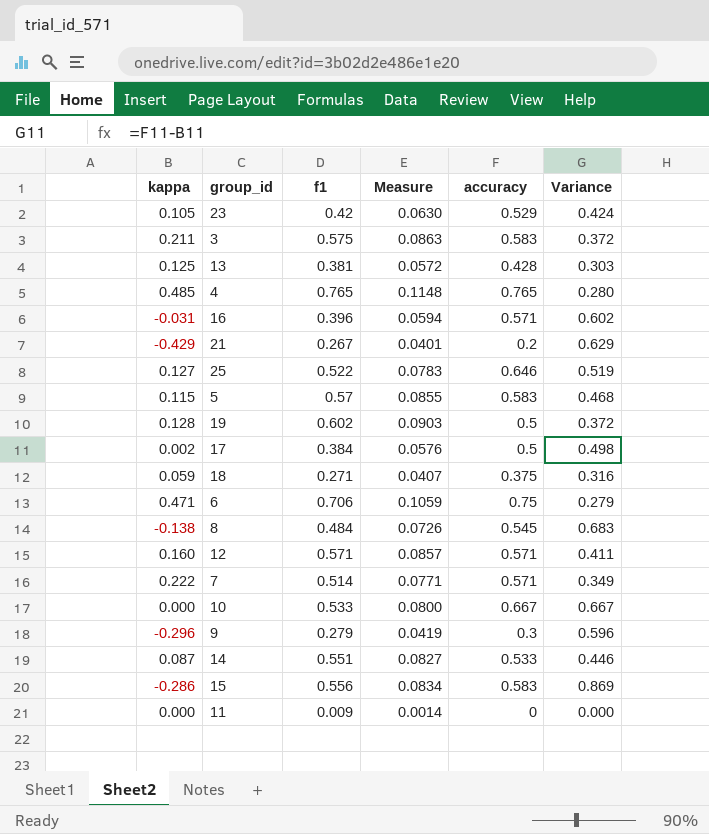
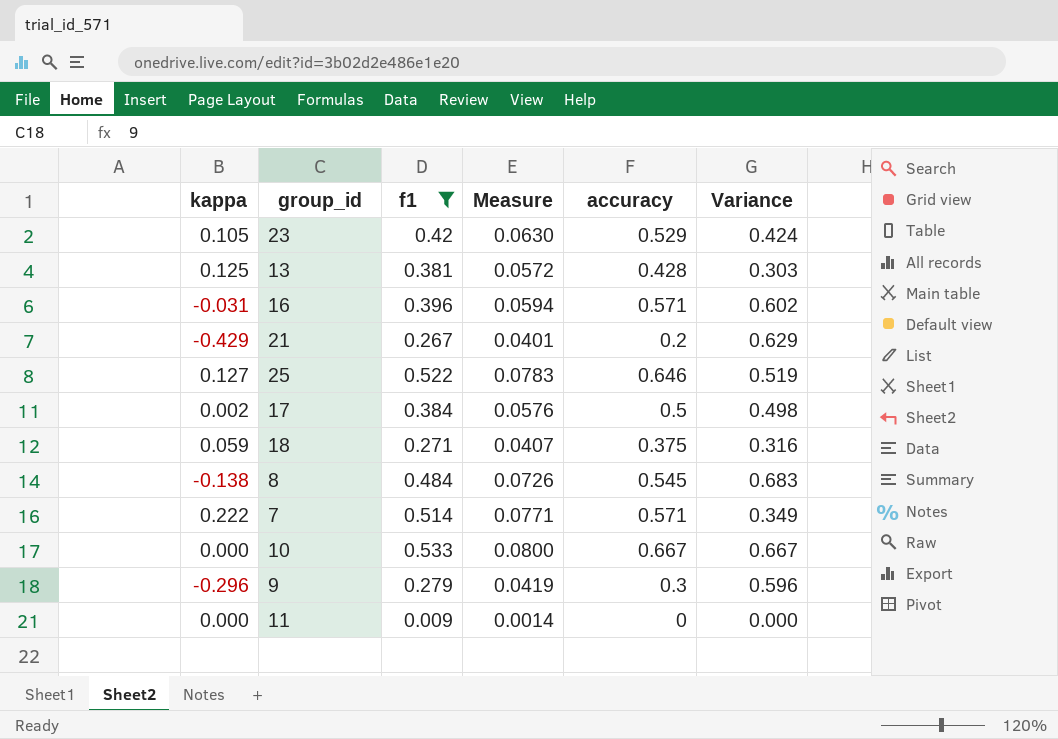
filter: none -> f1 <= 0.533

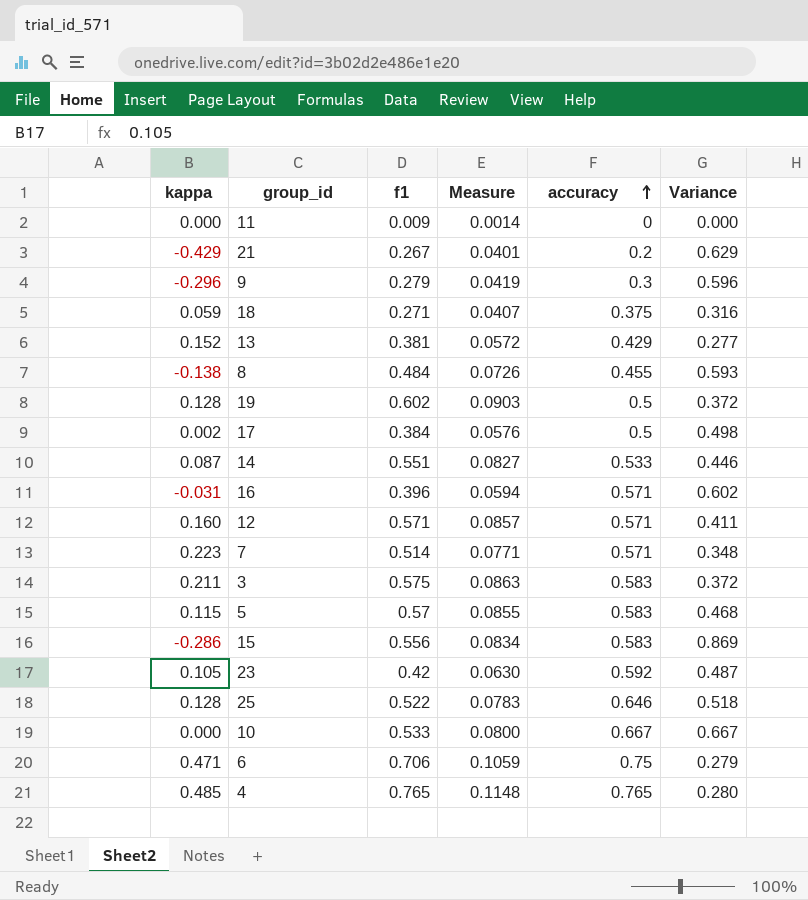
filter: f1 <= 0.533 -> none
row order: none -> accuracy ascending
13 | kappa: 0.125 -> 0.152
13 | accuracy: 0.428 -> 0.429
13 | Variance: 0.303 -> 0.277
8 | accuracy: 0.545 -> 0.455
8 | Variance: 0.683 -> 0.593
7 | kappa: 0.222 -> 0.223
7 | Variance: 0.349 -> 0.348
23 | accuracy: 0.529 -> 0.592
23 | Variance: 0.424 -> 0.487
25 | kappa: 0.127 -> 0.128
25 | Variance: 0.519 -> 0.518

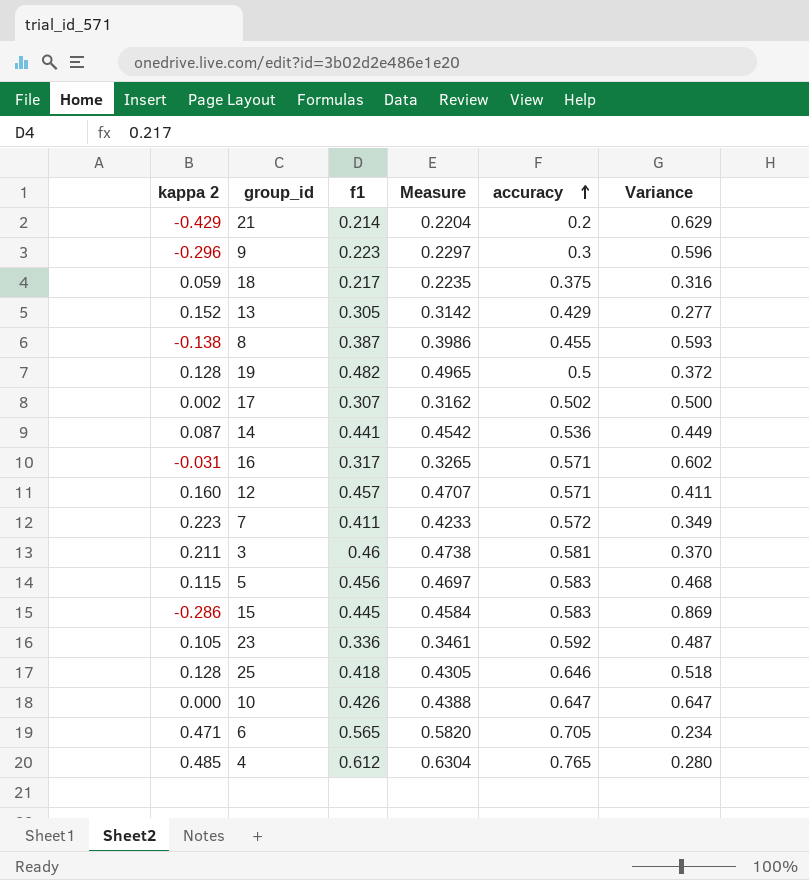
column name: kappa -> kappa 2
column Measure | formula: [f1] * 0.15 -> [f1] * 1.03
row 11: 0.000 | 0.009 | 0.0014 | 0 | 0.000 -> none
21 | f1: 0.267 -> 0.214
9 | f1: 0.279 -> 0.223
18 | f1: 0.271 -> 0.217
13 | f1: 0.381 -> 0.305
8 | f1: 0.484 -> 0.387
19 | f1: 0.602 -> 0.482
17 | f1: 0.384 -> 0.307
17 | accuracy: 0.5 -> 0.502
17 | Variance: 0.498 -> 0.500
14 | f1: 0.551 -> 0.441
14 | accuracy: 0.533 -> 0.536
14 | Variance: 0.446 -> 0.449
16 | f1: 0.396 -> 0.317
12 | f1: 0.571 -> 0.457
7 | f1: 0.514 -> 0.411
7 | accuracy: 0.571 -> 0.572
7 | Variance: 0.348 -> 0.349
3 | f1: 0.575 -> 0.46
3 | accuracy: 0.583 -> 0.581
3 | Variance: 0.372 -> 0.370
5 | f1: 0.57 -> 0.456
15 | f1: 0.556 -> 0.445
23 | f1: 0.42 -> 0.336
25 | f1: 0.522 -> 0.418
10 | f1: 0.533 -> 0.426
10 | accuracy: 0.667 -> 0.647
10 | Variance: 0.667 -> 0.647
6 | f1: 0.706 -> 0.565
6 | accuracy: 0.75 -> 0.705
6 | Variance: 0.279 -> 0.234
4 | f1: 0.765 -> 0.612

